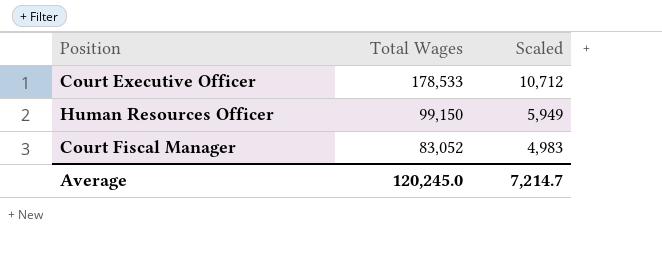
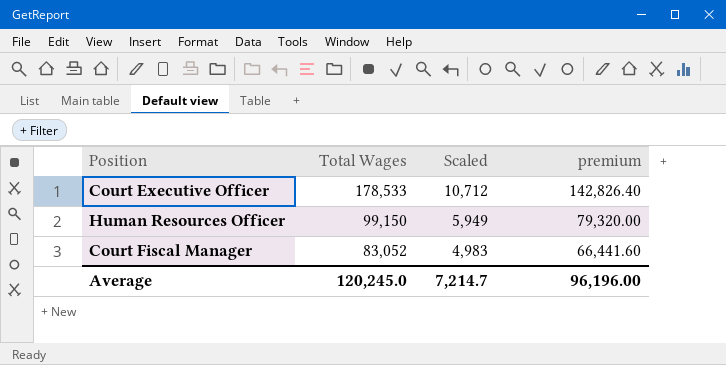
column premium | formula: none -> [Total Wages] * 0.8

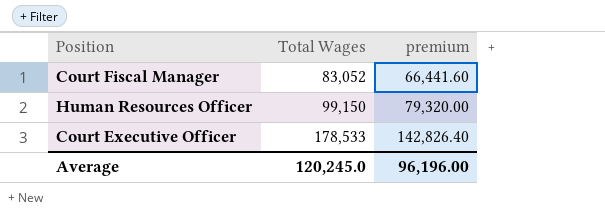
row order: Total Wages descending -> Total Wages ascending
column Scaled | formula: [Total Wages] * 0.06 -> none

